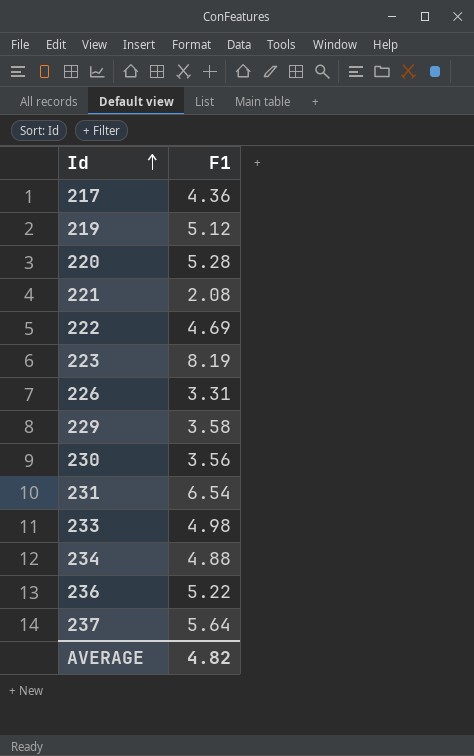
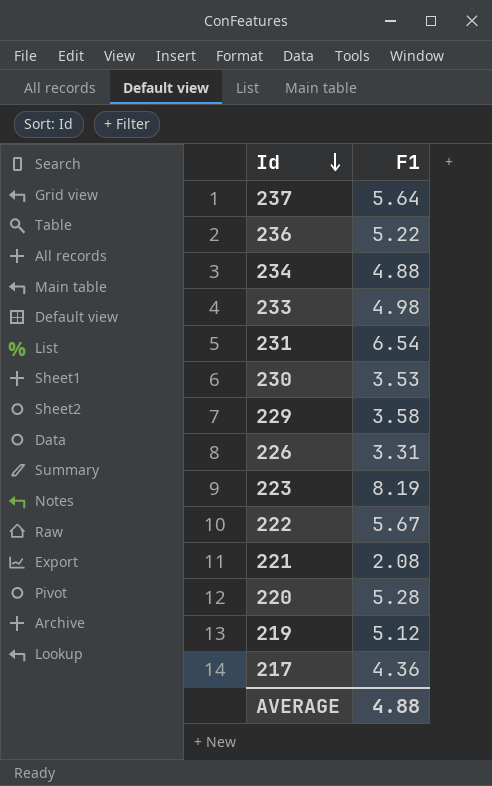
row order: Id ascending -> Id descending
230 | F1: 3.56 -> 3.53
222 | F1: 4.69 -> 5.67
AVERAGE | F1: 4.82 -> 4.88

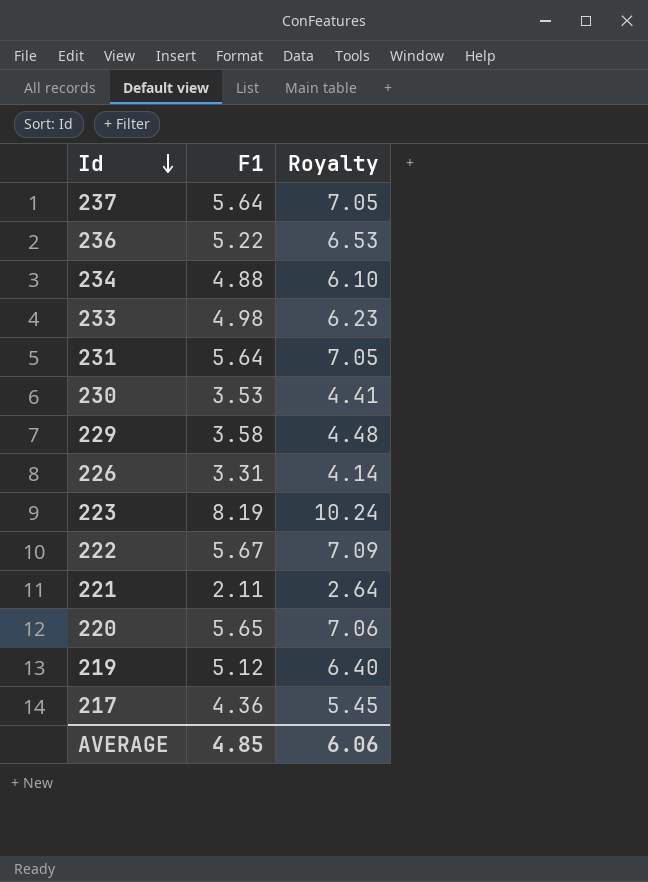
column Royalty | formula: none -> [F1] * 1.25
231 | F1: 6.54 -> 5.64
221 | F1: 2.08 -> 2.11
220 | F1: 5.28 -> 5.65
AVERAGE | F1: 4.88 -> 4.85

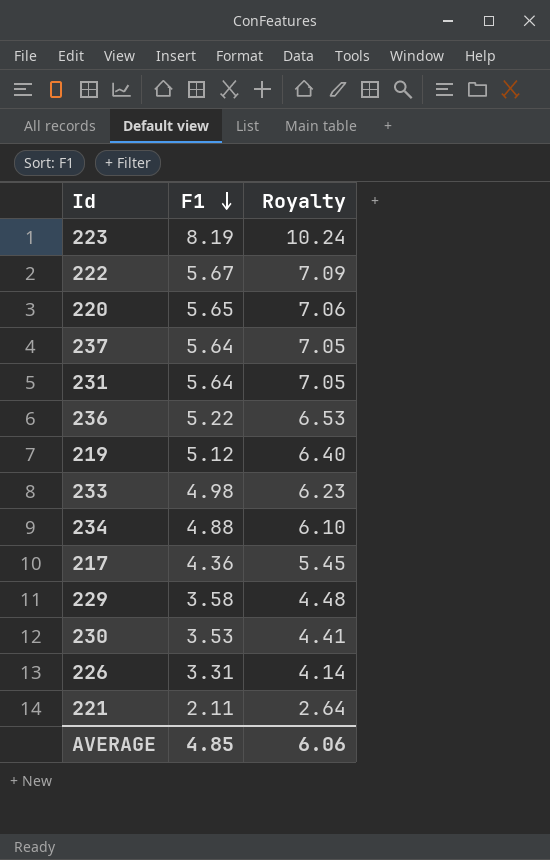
row order: Id descending -> F1 descending

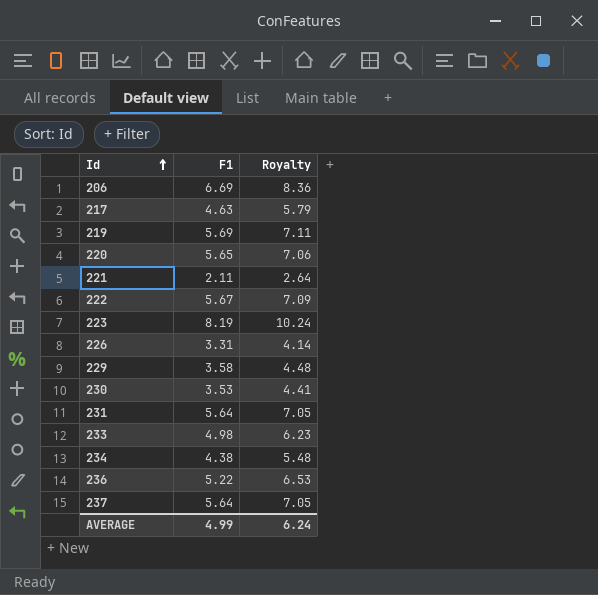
row order: F1 descending -> Id ascending
row 206: none -> 6.69 | 8.36
217 | F1: 4.36 -> 4.63
217 | Royalty: 5.45 -> 5.79
219 | F1: 5.12 -> 5.69
219 | Royalty: 6.40 -> 7.11
234 | F1: 4.88 -> 4.38
234 | Royalty: 6.10 -> 5.48
AVERAGE | F1: 4.85 -> 4.99
AVERAGE | Royalty: 6.06 -> 6.24

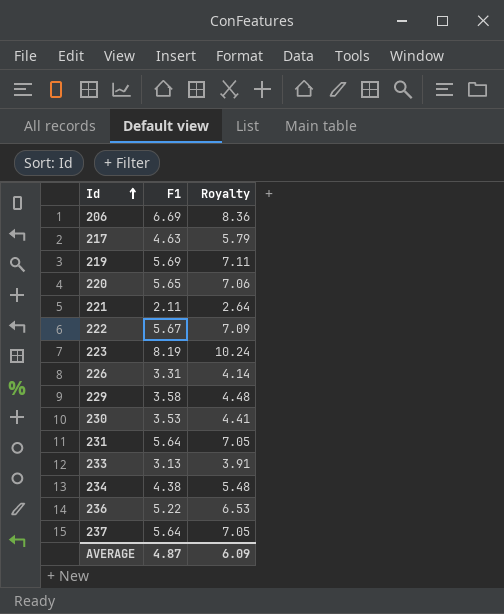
233 | F1: 4.98 -> 3.13
233 | Royalty: 6.23 -> 3.91
AVERAGE | F1: 4.99 -> 4.87
AVERAGE | Royalty: 6.24 -> 6.09

